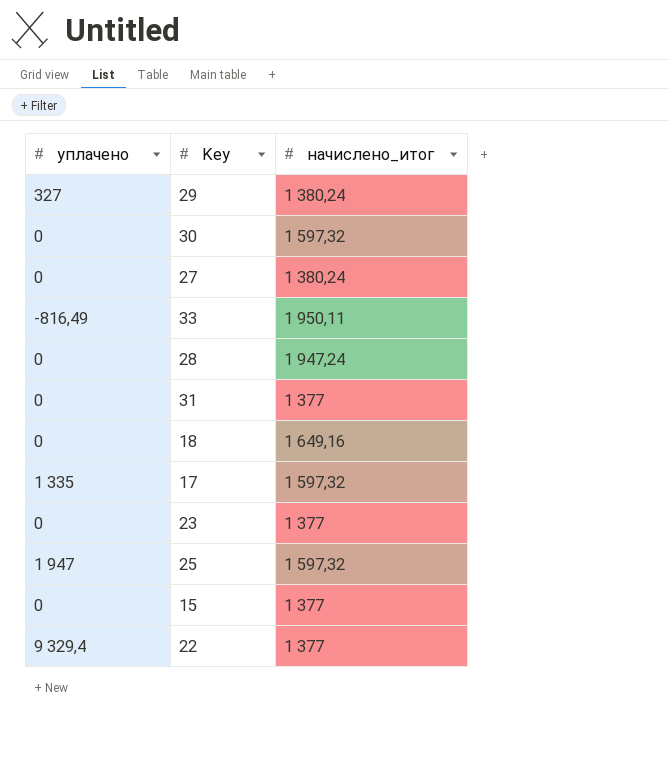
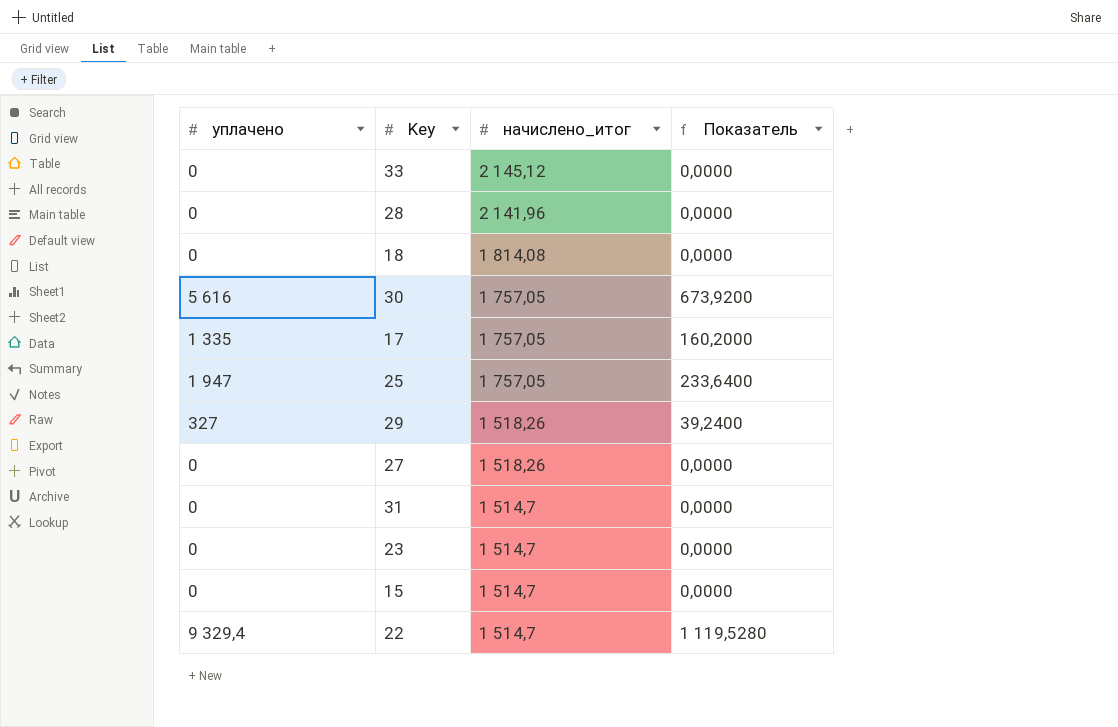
row order: none -> начислено_итог descending
column Показатель | formula: none -> [уплачено] * 0,12
33 | уплачено: -816,49 -> 0
33 | начислено_итог: 1 950,11 -> 2 145,12
28 | начислено_итог: 1 947,24 -> 2 141,96
18 | начислено_итог: 1 649,16 -> 1 814,08
30 | уплачено: 0 -> 5 616
30 | начислено_итог: 1 597,32 -> 1 757,05
17 | начислено_итог: 1 597,32 -> 1 757,05
25 | начислено_итог: 1 597,32 -> 1 757,05
29 | начислено_итог: 1 380,24 -> 1 518,26
27 | начислено_итог: 1 380,24 -> 1 518,26
31 | начислено_итог: 1 377 -> 1 514,7
23 | начислено_итог: 1 377 -> 1 514,7
15 | начислено_итог: 1 377 -> 1 514,7
22 | начислено_итог: 1 377 -> 1 514,7

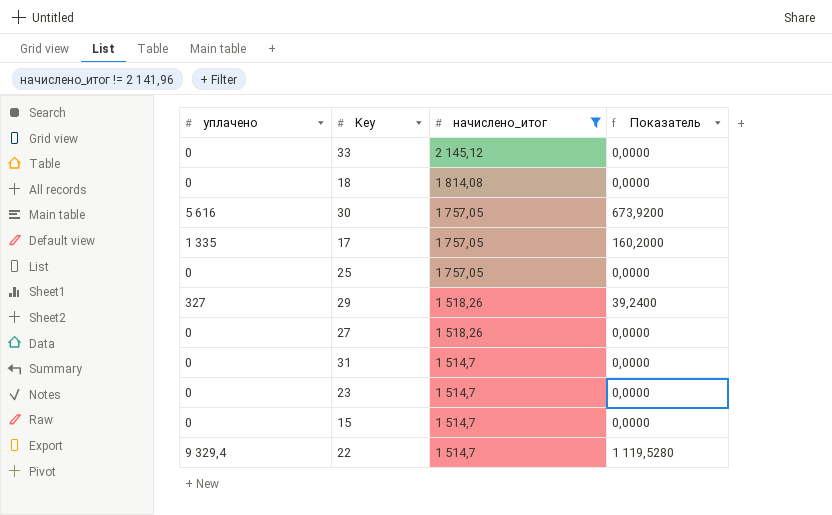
filter: none -> начислено_итог != 2 141,96
25 | уплачено: 1 947 -> 0
25 | Показатель: 233,6400 -> 0,0000

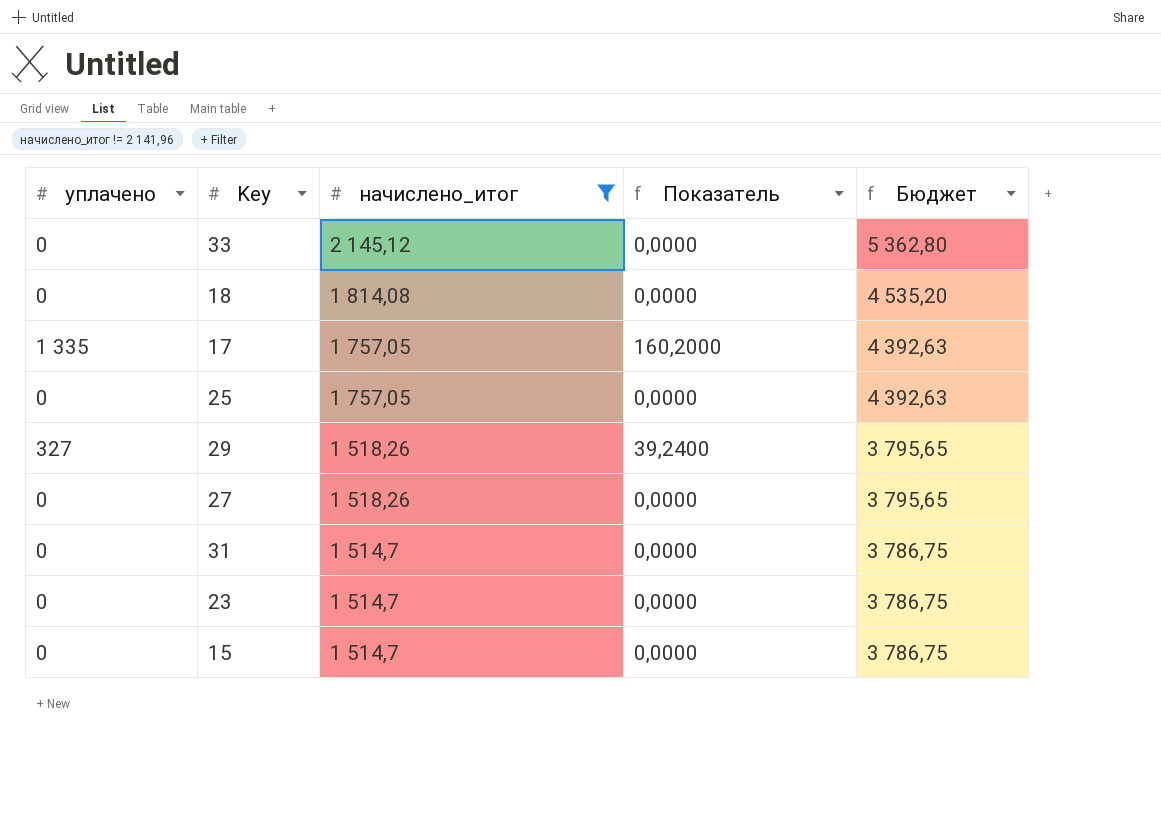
column Бюджет | formula: none -> [начислено_итог] * 2,5
row 30: 5 616 | 1 757,05 | 673,9200 -> none
row 22: 9 329,4 | 1 514,7 | 1 119,5280 -> none

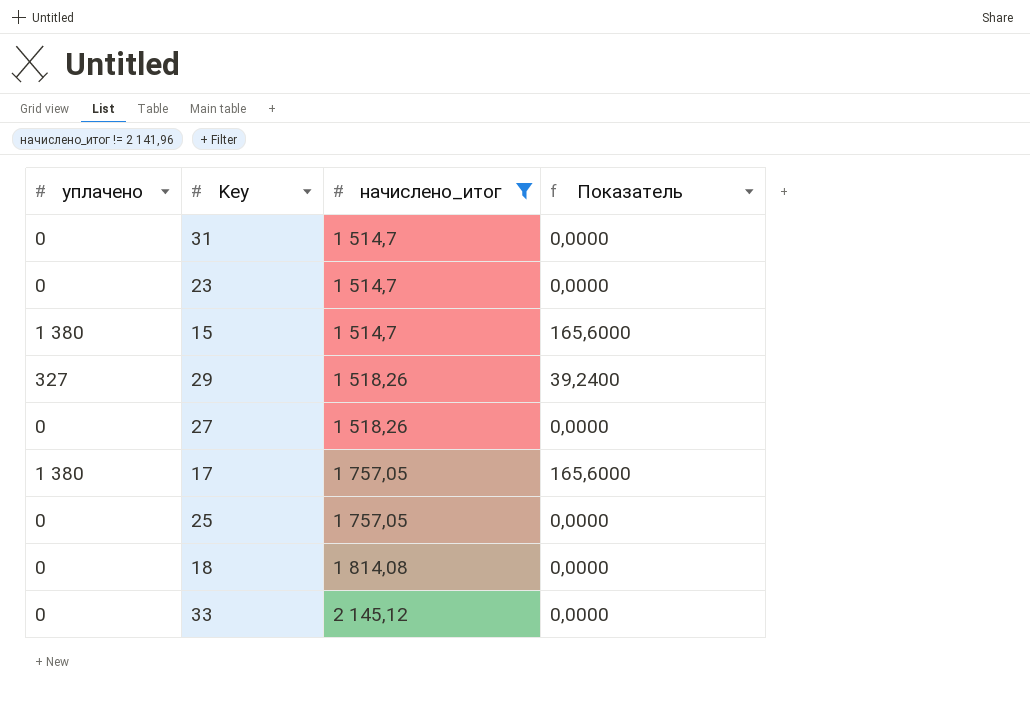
row order: начислено_итог descending -> начислено_итог ascending
column Бюджет | formula: [начислено_итог] * 2,5 -> none
15 | уплачено: 0 -> 1 380
15 | Показатель: 0,0000 -> 165,6000
17 | уплачено: 1 335 -> 1 380
17 | Показатель: 160,2000 -> 165,6000

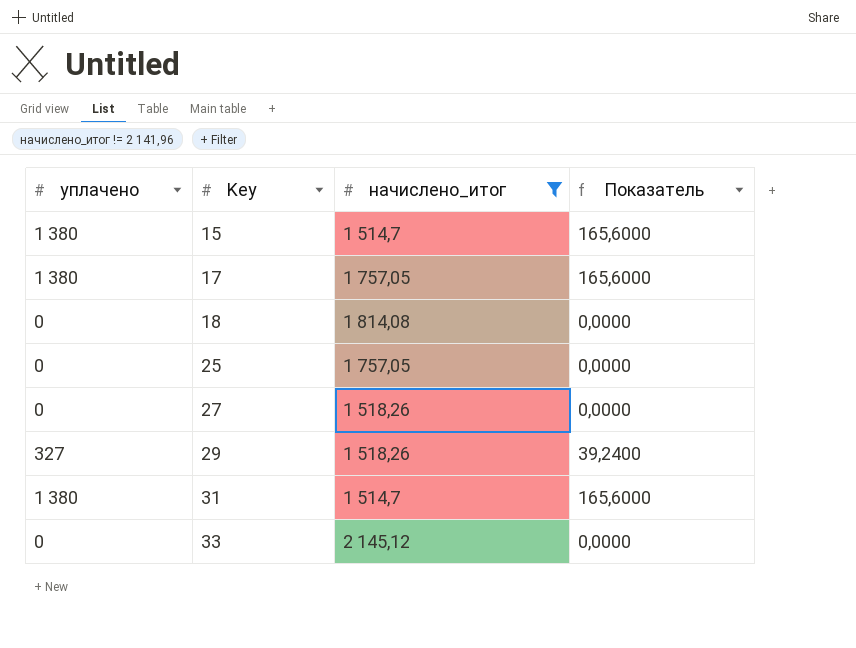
row order: начислено_итог ascending -> Key ascending
row 23: 0 | 1 514,7 | 0,0000 -> none
31 | уплачено: 0 -> 1 380
31 | Показатель: 0,0000 -> 165,6000

